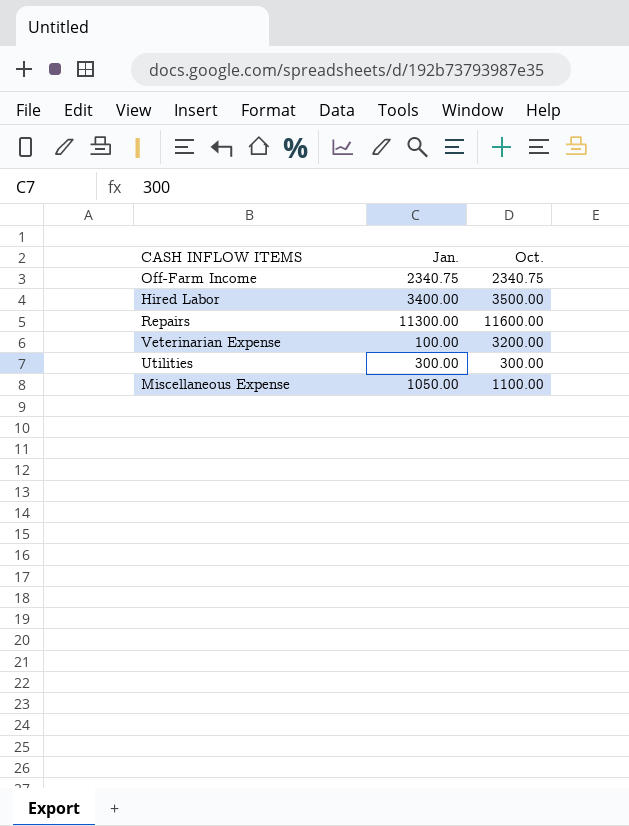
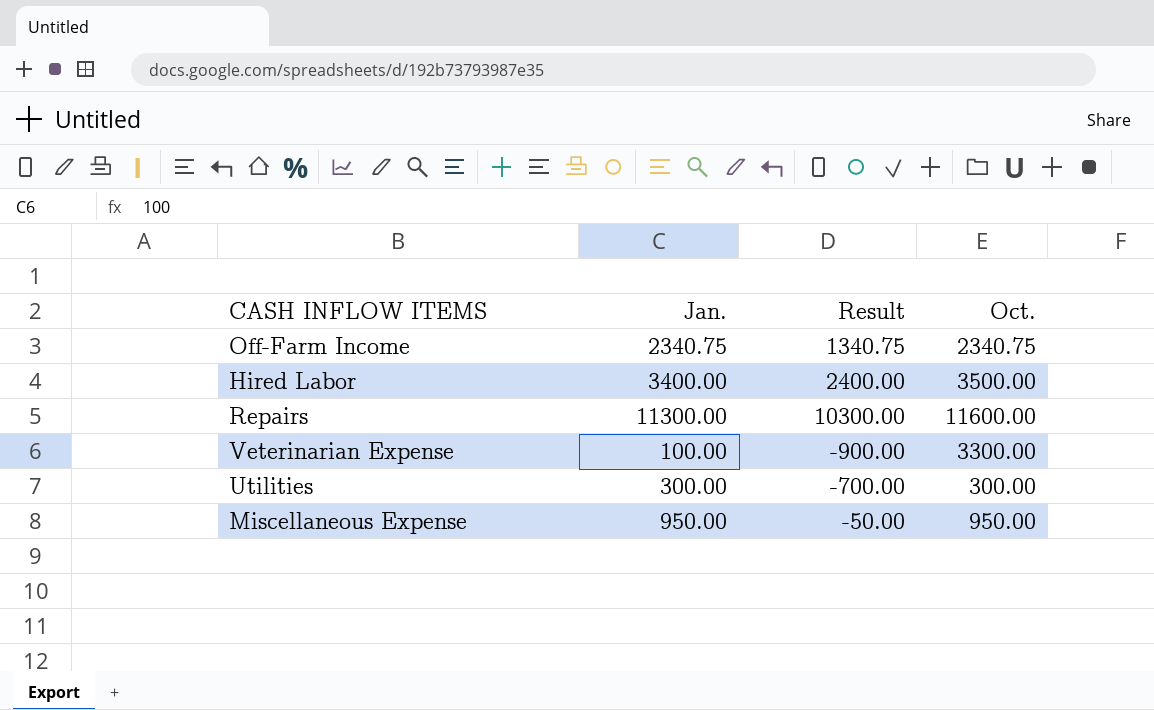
column Result | formula: none -> [Jan.] - 1000
Veterinarian Expense | Oct.: 3200.00 -> 3300.00
Miscellaneous Expense | Jan.: 1050.00 -> 950.00
Miscellaneous Expense | Oct.: 1100.00 -> 950.00

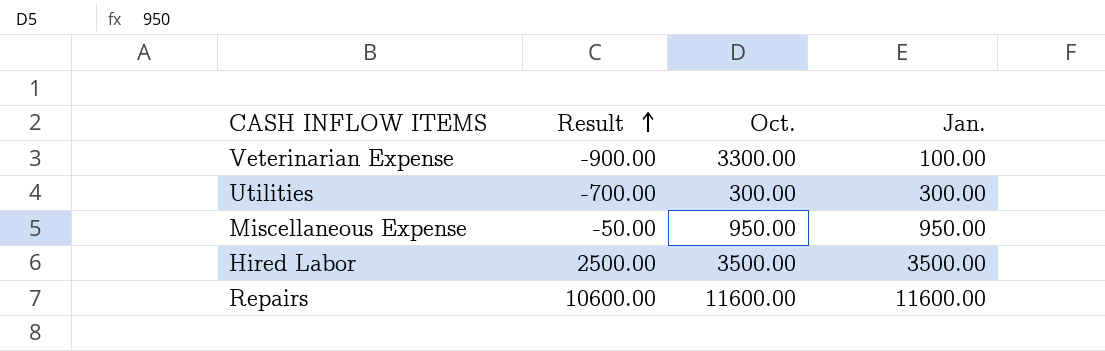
row order: none -> Result ascending
column Jan. | position: 2 -> 4
row Off-Farm Income: 2340.75 | 1340.75 | 2340.75 -> none
Hired Labor | Result: 2400.00 -> 2500.00
Hired Labor | Jan.: 3400.00 -> 3500.00
Repairs | Result: 10300.00 -> 10600.00
Repairs | Jan.: 11300.00 -> 11600.00

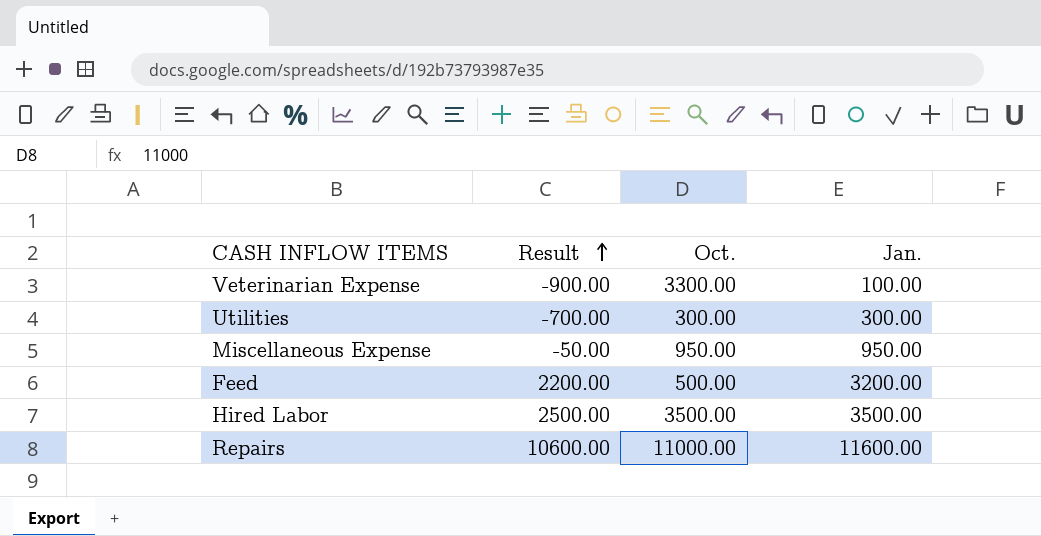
row Feed: none -> 2200.00 | 500.00 | 3200.00
Repairs | Oct.: 11600.00 -> 11000.00

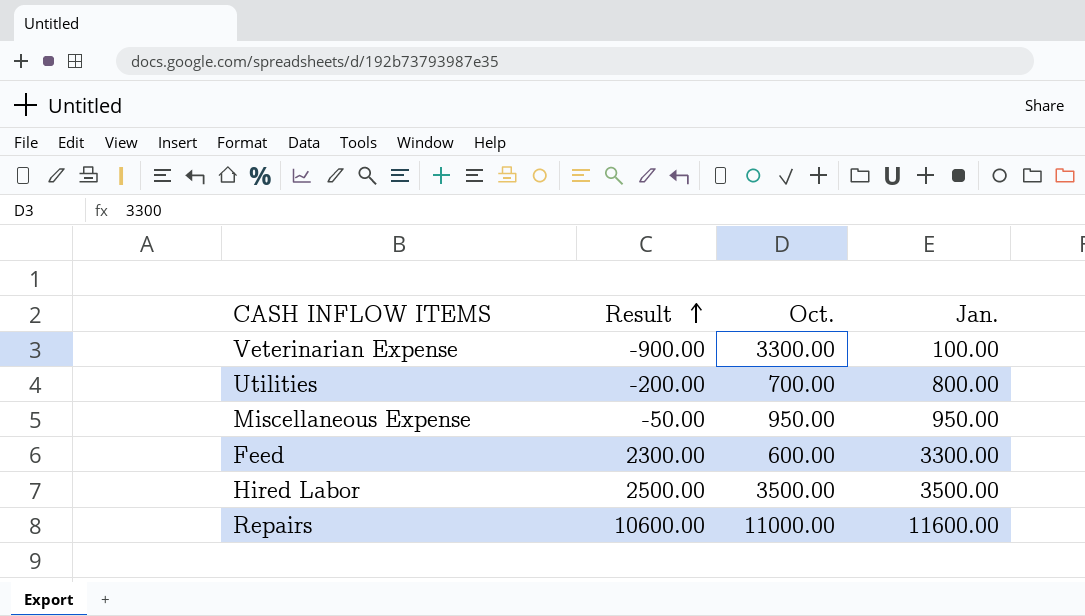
Utilities | Result: -700.00 -> -200.00
Utilities | Oct.: 300.00 -> 700.00
Utilities | Jan.: 300.00 -> 800.00
Feed | Result: 2200.00 -> 2300.00
Feed | Oct.: 500.00 -> 600.00
Feed | Jan.: 3200.00 -> 3300.00

